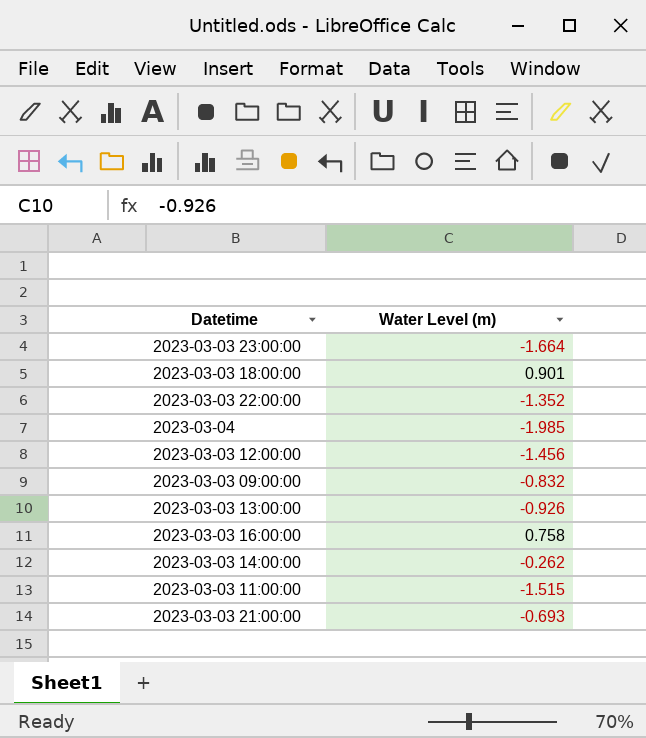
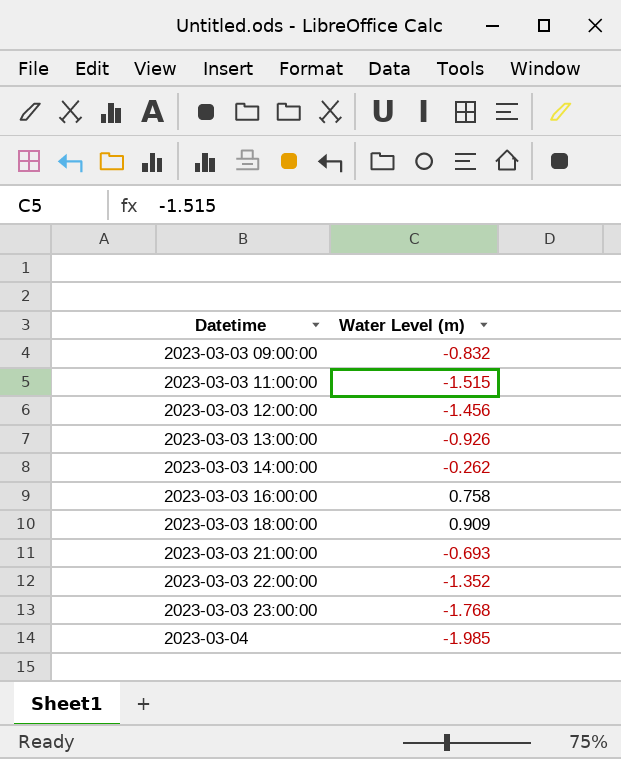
row order: none -> Datetime ascending
2023-03-03 18:00:00 | Water Level (m): 0.901 -> 0.909
2023-03-03 23:00:00 | Water Level (m): -1.664 -> -1.768

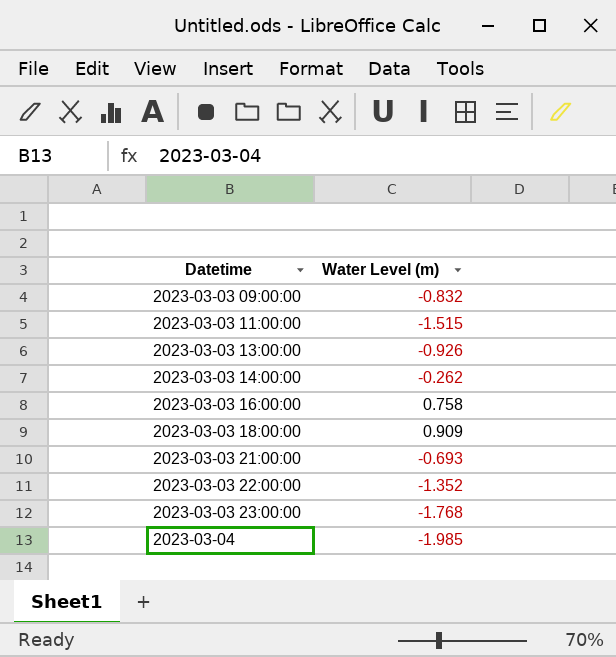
row 2023-03-03 12:00:00: -1.456 -> none

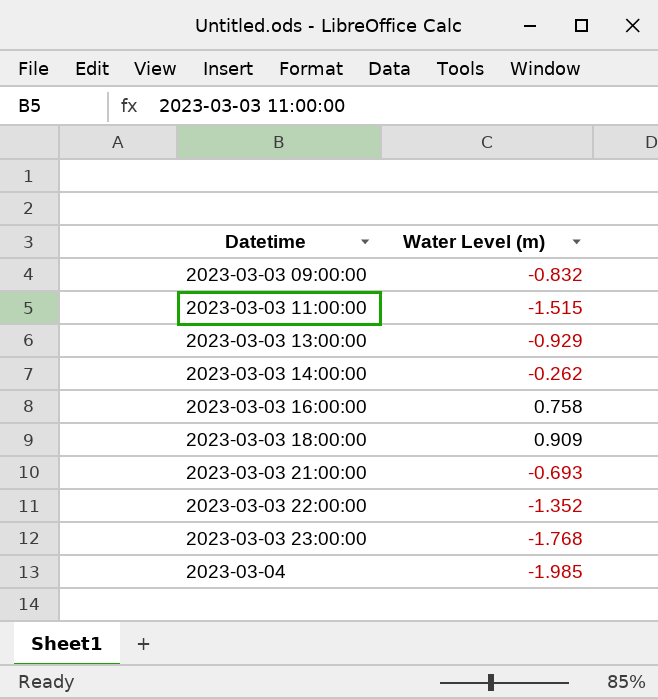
2023-03-03 13:00:00 | Water Level (m): -0.926 -> -0.929

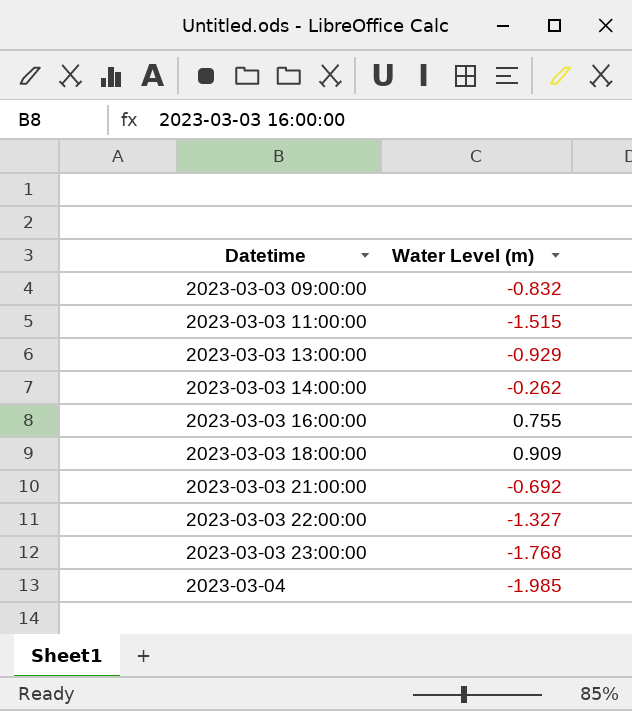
2023-03-03 16:00:00 | Water Level (m): 0.758 -> 0.755
2023-03-03 21:00:00 | Water Level (m): -0.693 -> -0.692
2023-03-03 22:00:00 | Water Level (m): -1.352 -> -1.327

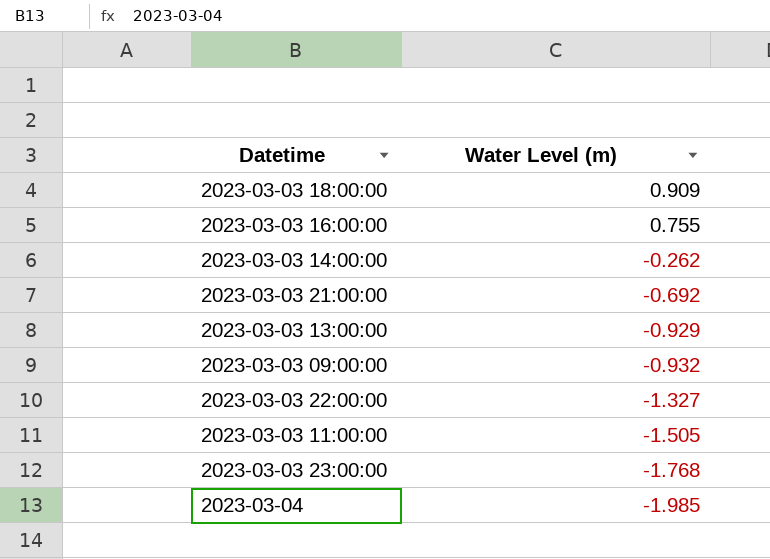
row order: Datetime ascending -> Water Level (m) descending
2023-03-03 09:00:00 | Water Level (m): -0.832 -> -0.932
2023-03-03 11:00:00 | Water Level (m): -1.515 -> -1.505

